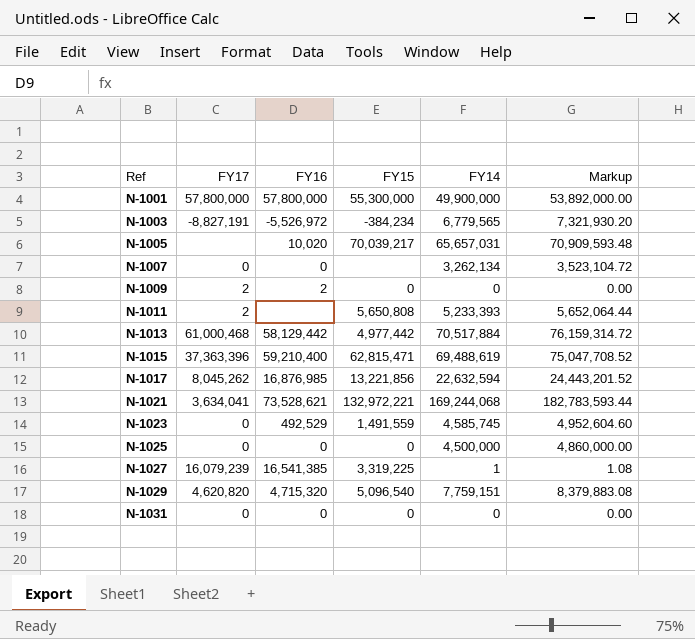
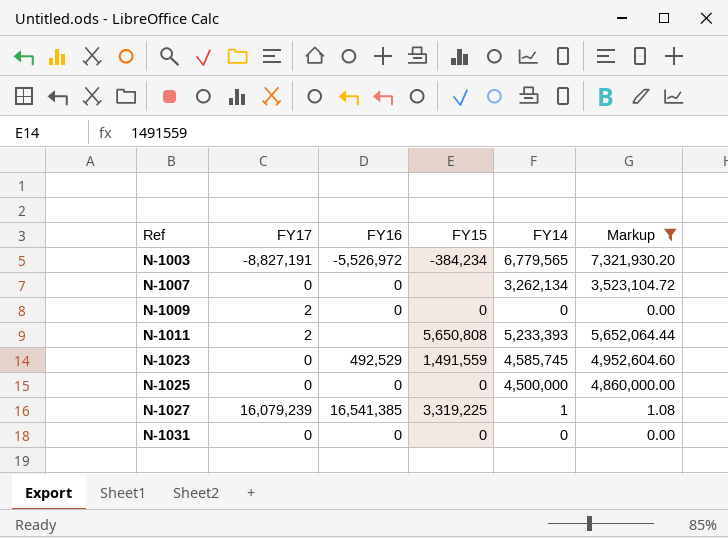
filter: none -> Markup <= 7,321,930.20
N-1009 | FY16: 2 -> 0

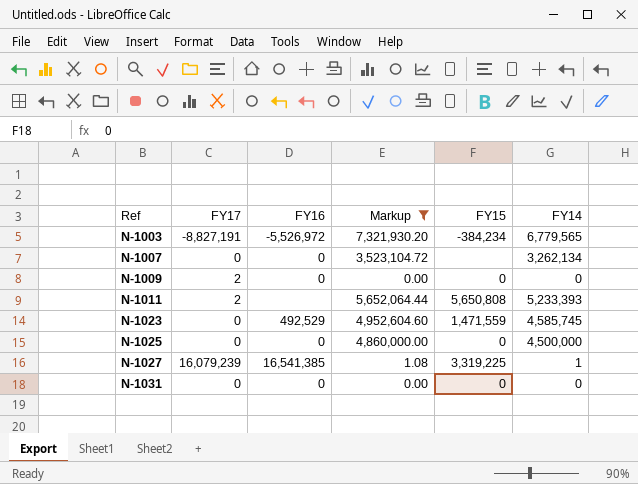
column Markup | position: 6 -> 4
N-1023 | FY15: 1,491,559 -> 1,471,559

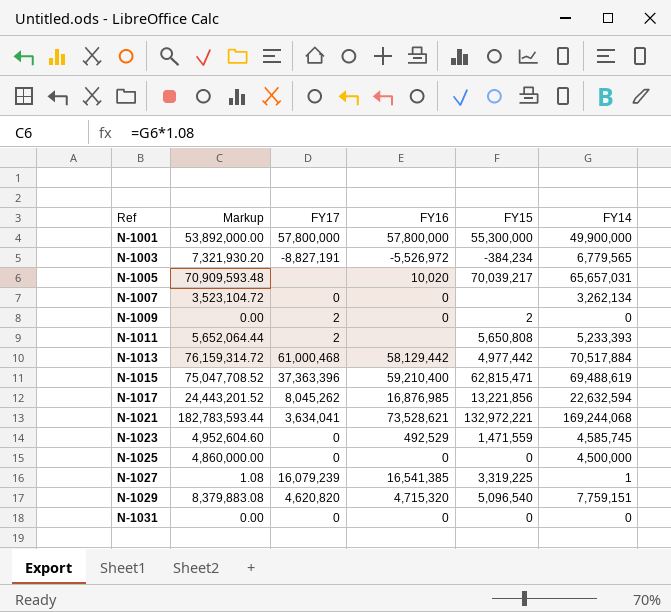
filter: Markup <= 7,321,930.20 -> none
column Markup | position: 4 -> 2
N-1009 | FY15: 0 -> 2

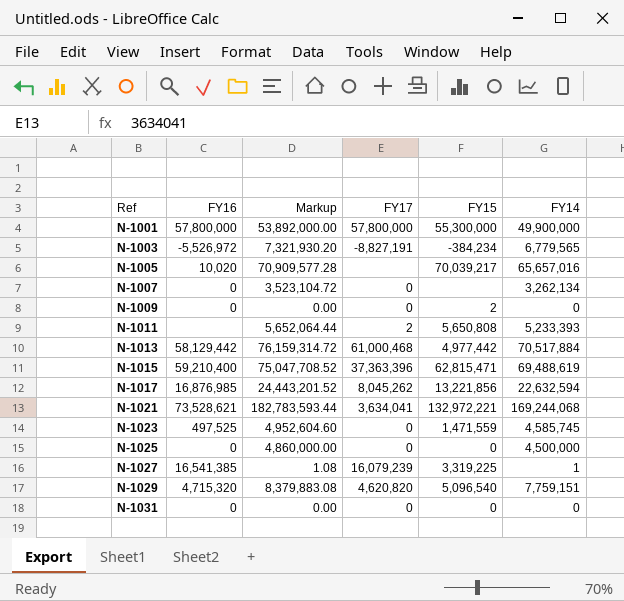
column FY16 | position: 4 -> 2
N-1005 | Markup: 70,909,593.48 -> 70,909,577.28
N-1005 | FY14: 65,657,031 -> 65,657,016
N-1009 | FY17: 2 -> 0
N-1023 | FY16: 492,529 -> 497,525

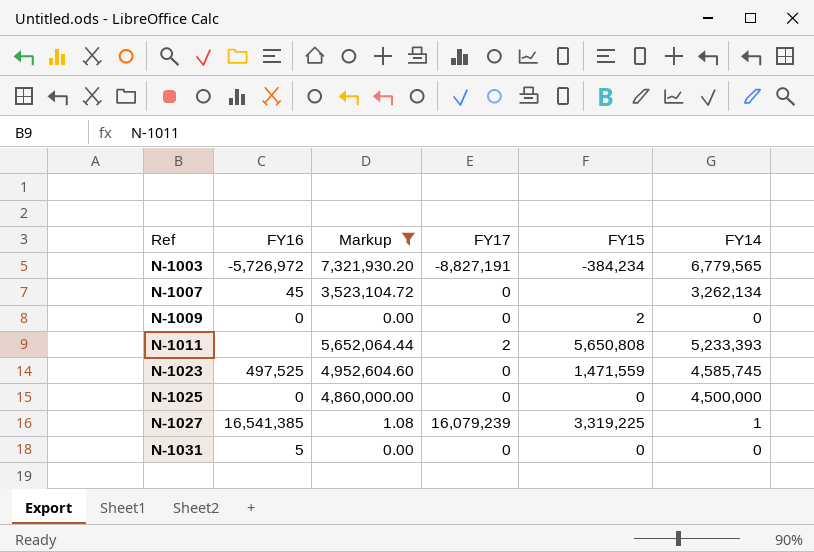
filter: none -> Markup <= 7,321,930.20
N-1003 | FY16: -5,526,972 -> -5,726,972
N-1007 | FY16: 0 -> 45
N-1031 | FY16: 0 -> 5

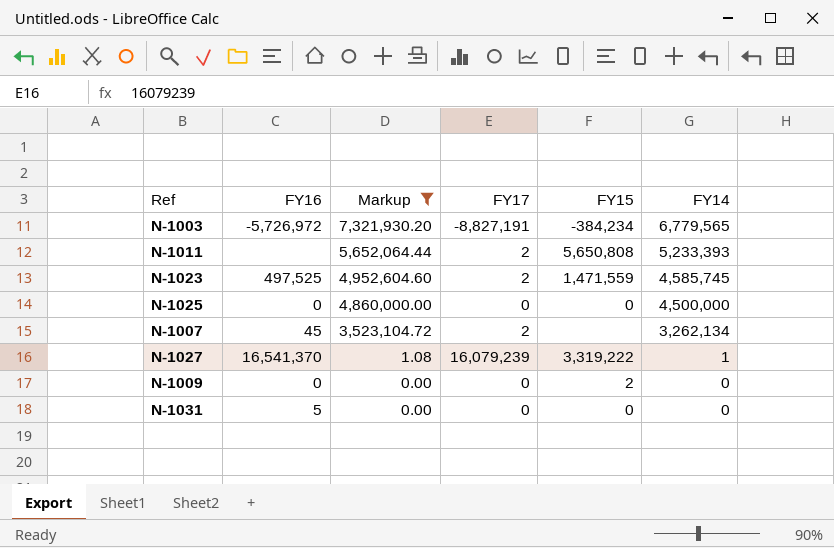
row order: Ref ascending -> Markup descending
N-1023 | FY17: 0 -> 2
N-1007 | FY17: 0 -> 2
N-1027 | FY16: 16,541,385 -> 16,541,370
N-1027 | FY15: 3,319,225 -> 3,319,222

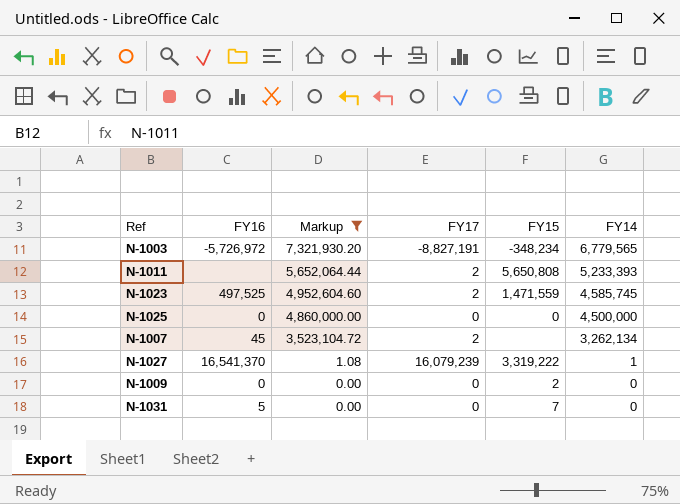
N-1003 | FY15: -384,234 -> -348,234
N-1031 | FY15: 0 -> 7

